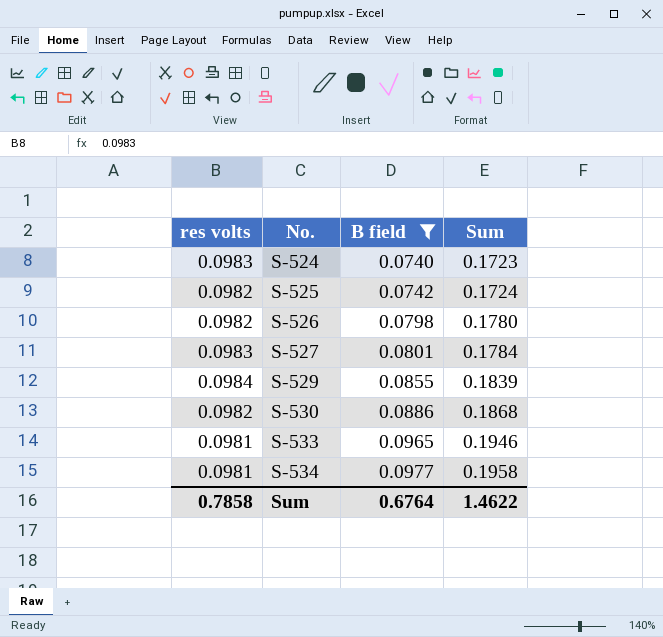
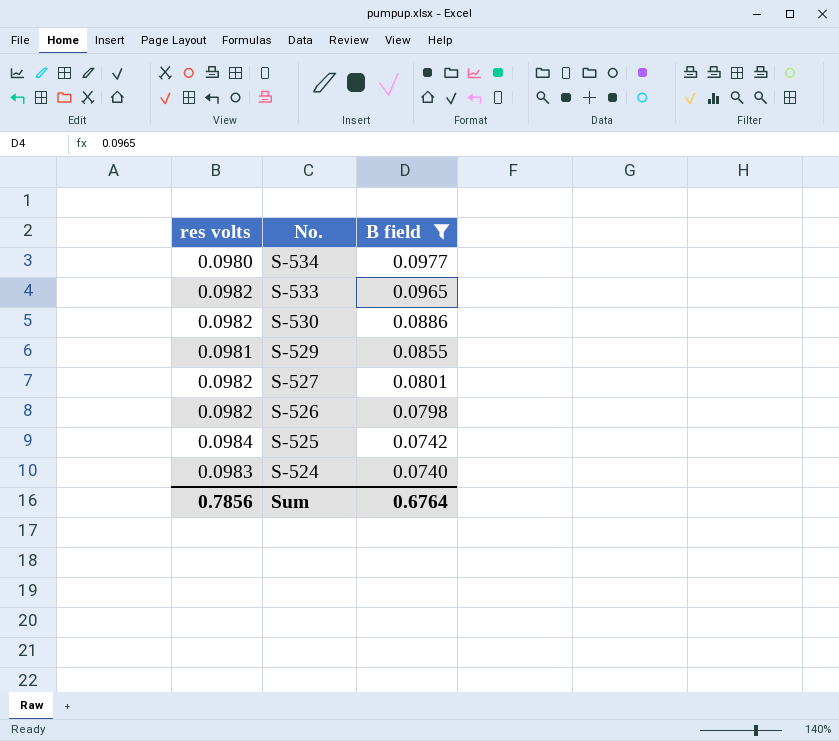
row order: No. ascending -> No. descending
column Sum | formula: [res volts] + [B field] -> none
S-534 | res volts: 0.0981 -> 0.0980
S-533 | res volts: 0.0981 -> 0.0982
S-529 | res volts: 0.0984 -> 0.0981
S-527 | res volts: 0.0983 -> 0.0982
S-525 | res volts: 0.0982 -> 0.0984
Sum | res volts: 0.7858 -> 0.7856

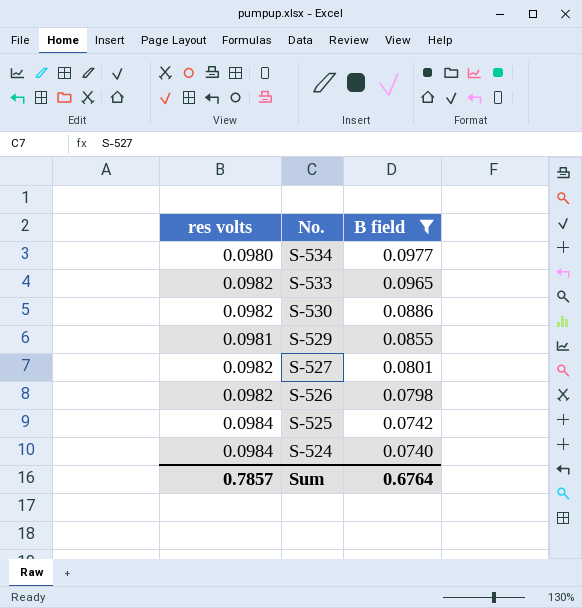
S-524 | res volts: 0.0983 -> 0.0984
Sum | res volts: 0.7856 -> 0.7857

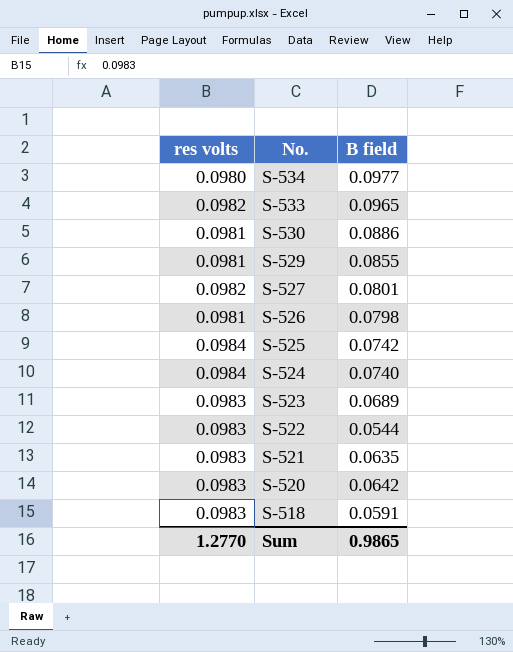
filter: B field >= 0.0740 -> none
S-530 | res volts: 0.0982 -> 0.0981
S-526 | res volts: 0.0982 -> 0.0981
Sum | res volts: 0.7857 -> 1.2770
Sum | B field: 0.6764 -> 0.9865

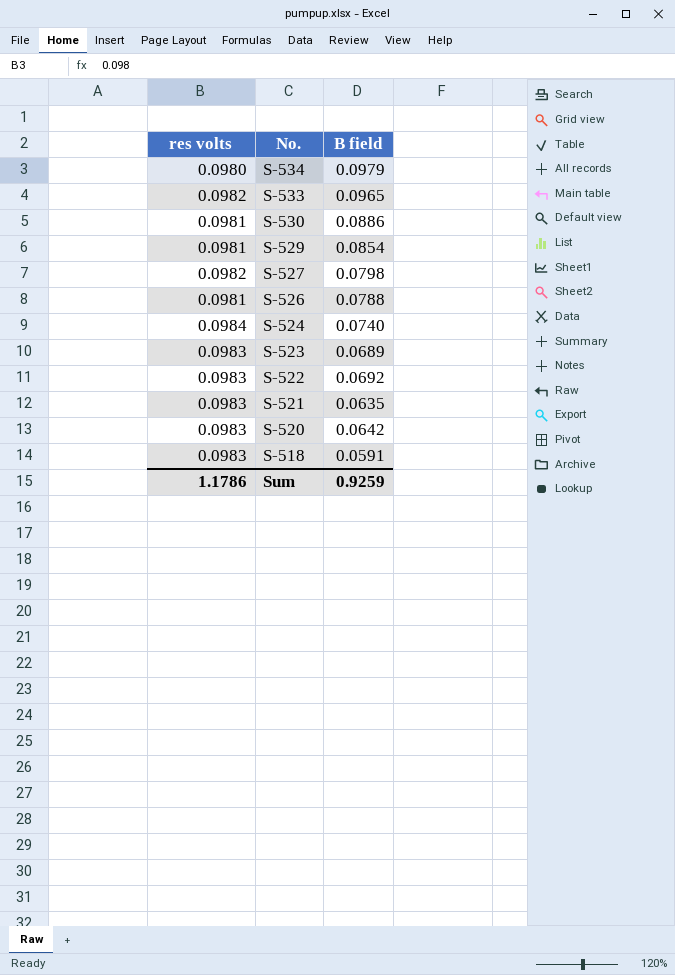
row S-525: 0.0984 | 0.0742 -> none
S-534 | B field: 0.0977 -> 0.0979
S-529 | B field: 0.0855 -> 0.0854
S-527 | B field: 0.0801 -> 0.0798
S-526 | B field: 0.0798 -> 0.0788
S-522 | B field: 0.0544 -> 0.0692
Sum | res volts: 1.2770 -> 1.1786
Sum | B field: 0.9865 -> 0.9259

